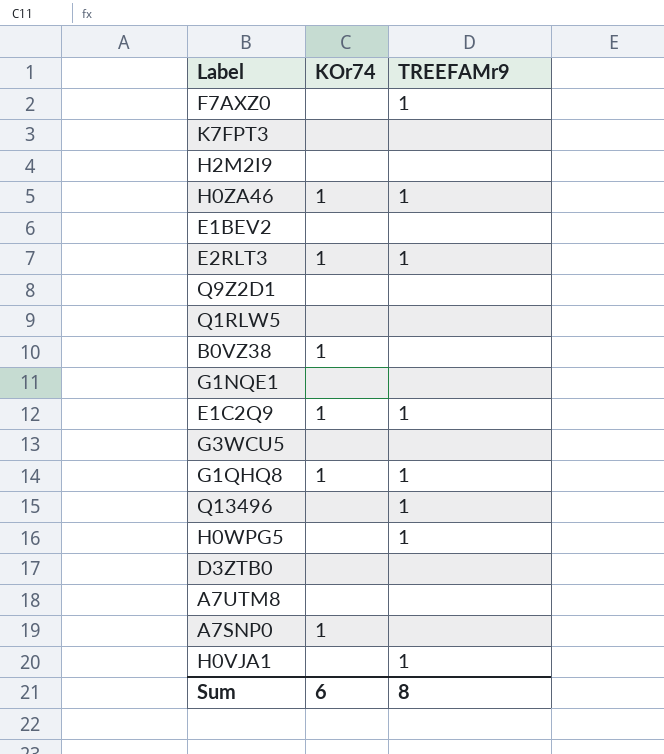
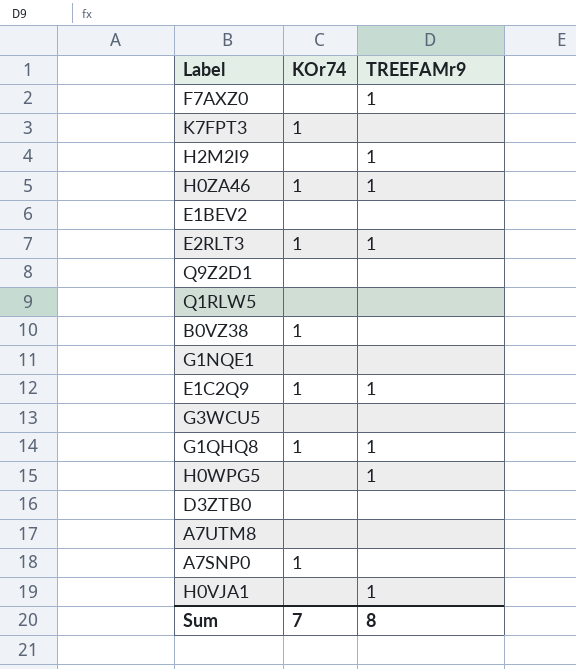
row Q13496: none | 1 -> none
K7FPT3 | KOr74: none -> 1
H2M2I9 | TREEFAMr9: none -> 1
Sum | KOr74: 6 -> 7

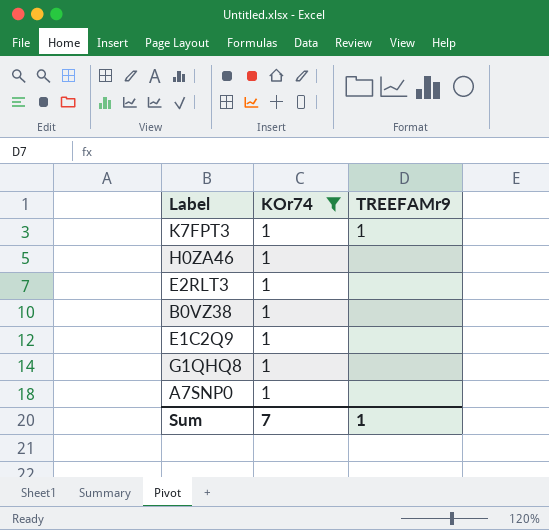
filter: none -> KOr74 = 1
K7FPT3 | TREEFAMr9: none -> 1
H0ZA46 | TREEFAMr9: 1 -> none
E2RLT3 | TREEFAMr9: 1 -> none
E1C2Q9 | TREEFAMr9: 1 -> none
G1QHQ8 | TREEFAMr9: 1 -> none
Sum | TREEFAMr9: 8 -> 1

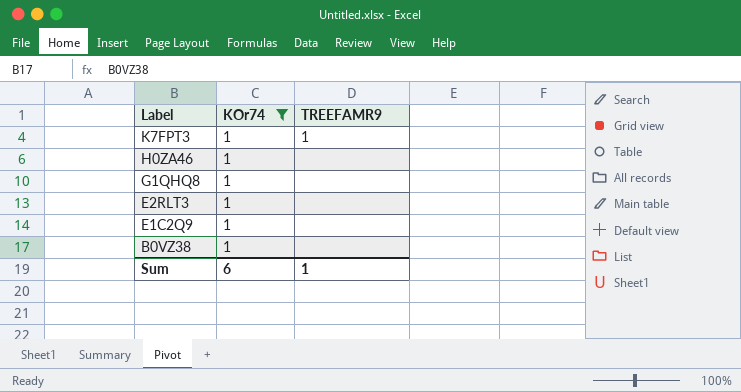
row order: none -> Label descending
column name: TREEFAMr9 -> TREEFAMR9
row A7SNP0: 1 | none -> none
Sum | KOr74: 7 -> 6

